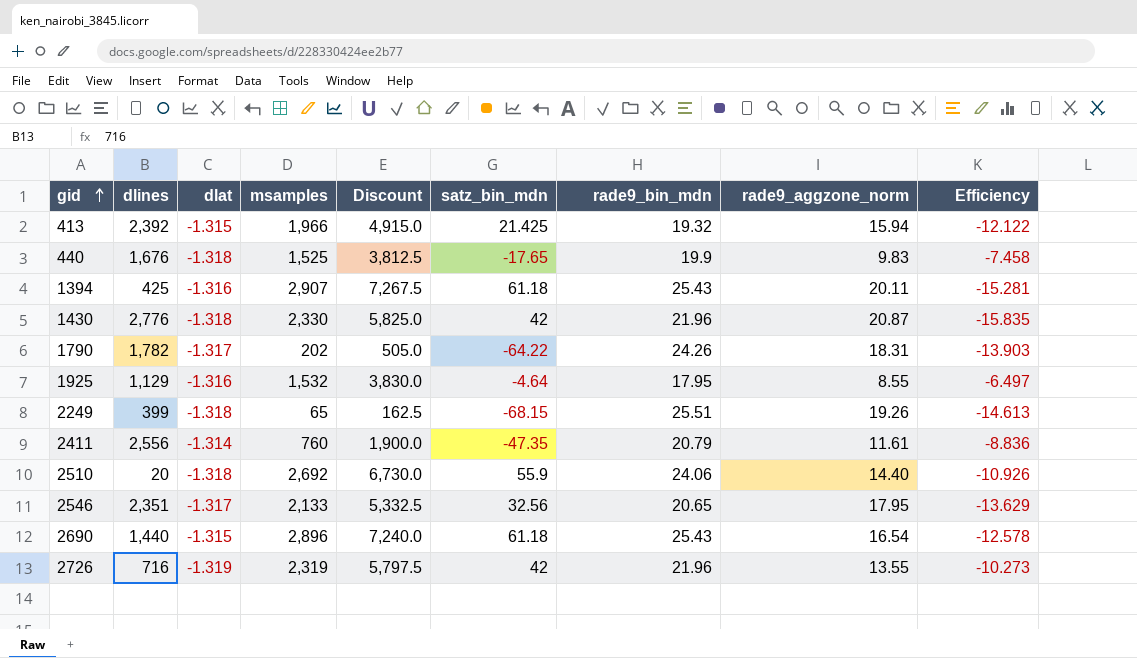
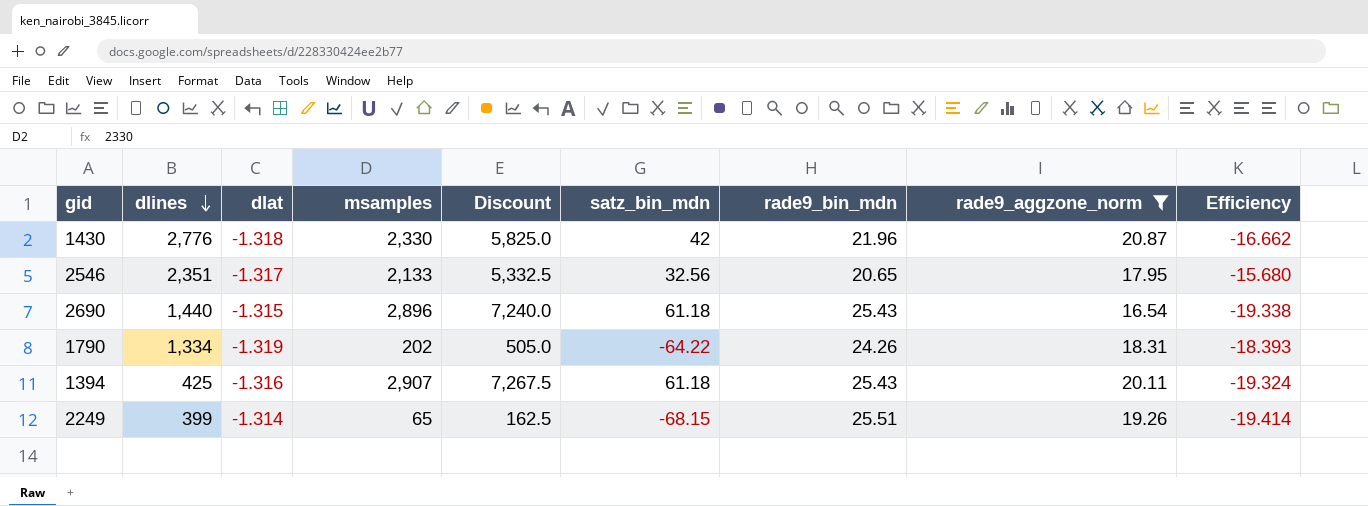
filter: none -> rade9_aggzone_norm >= 16.54
row order: gid ascending -> dlines descending
column Efficiency | formula: [rade9_aggzone_norm] / [dlat] -> [rade9_bin_mdn] / [dlat]
1790 | dlines: 1,782 -> 1,334
1790 | dlat: -1.317 -> -1.319
2249 | dlat: -1.318 -> -1.314

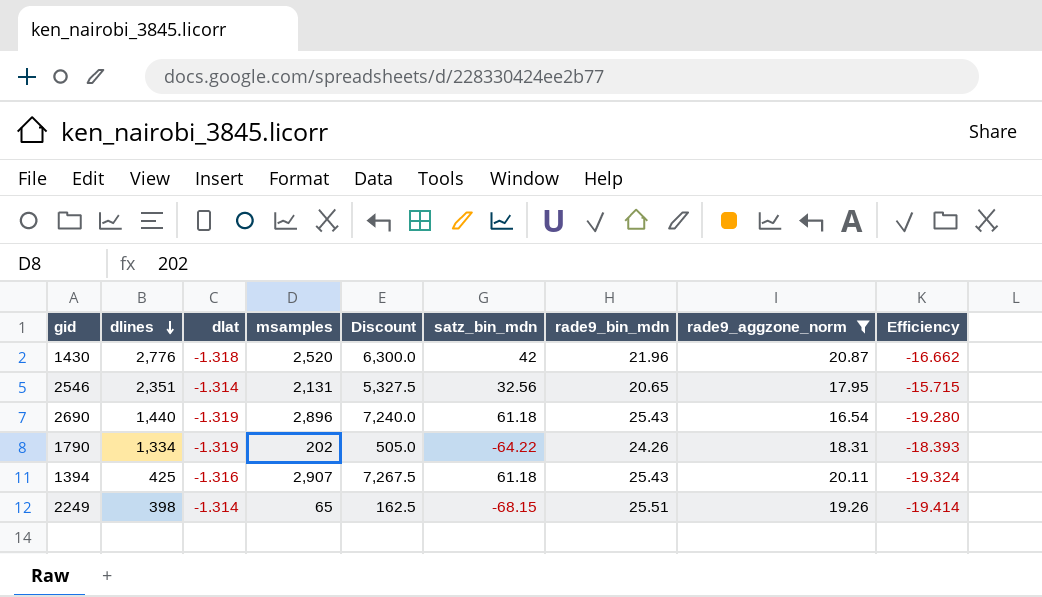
1430 | msamples: 2,330 -> 2,520
1430 | Discount: 5,825.0 -> 6,300.0
2546 | dlat: -1.317 -> -1.314
2546 | msamples: 2,133 -> 2,131
2546 | Discount: 5,332.5 -> 5,327.5
2546 | Efficiency: -15.680 -> -15.715
2690 | dlat: -1.315 -> -1.319
2690 | Efficiency: -19.338 -> -19.280
2249 | dlines: 399 -> 398

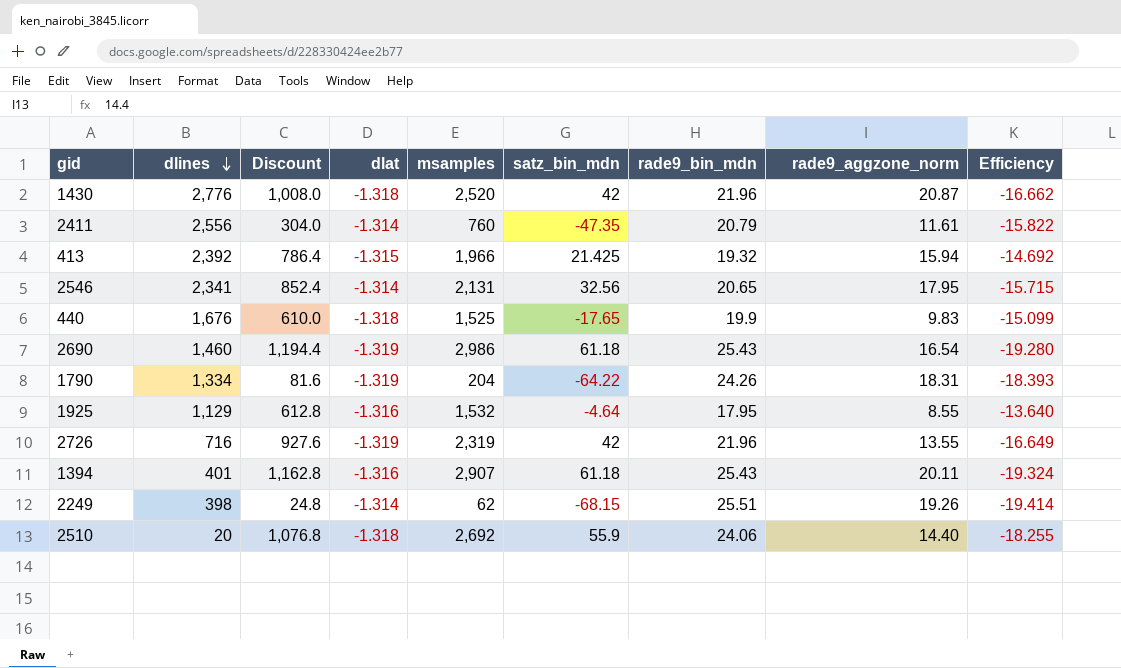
filter: rade9_aggzone_norm >= 16.54 -> none
column Discount | formula: [msamples] * 2.5 -> [msamples] * 0.4
column Discount | position: 5 -> 3
2546 | dlines: 2,351 -> 2,341
2690 | dlines: 1,440 -> 1,460
2690 | msamples: 2,896 -> 2,986
1790 | msamples: 202 -> 204
1394 | dlines: 425 -> 401
2249 | msamples: 65 -> 62

